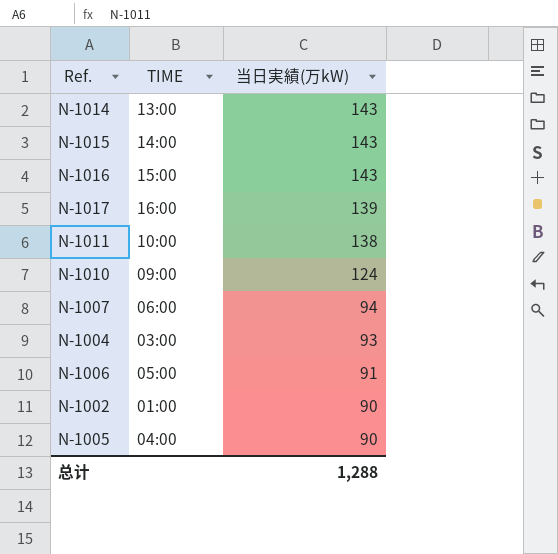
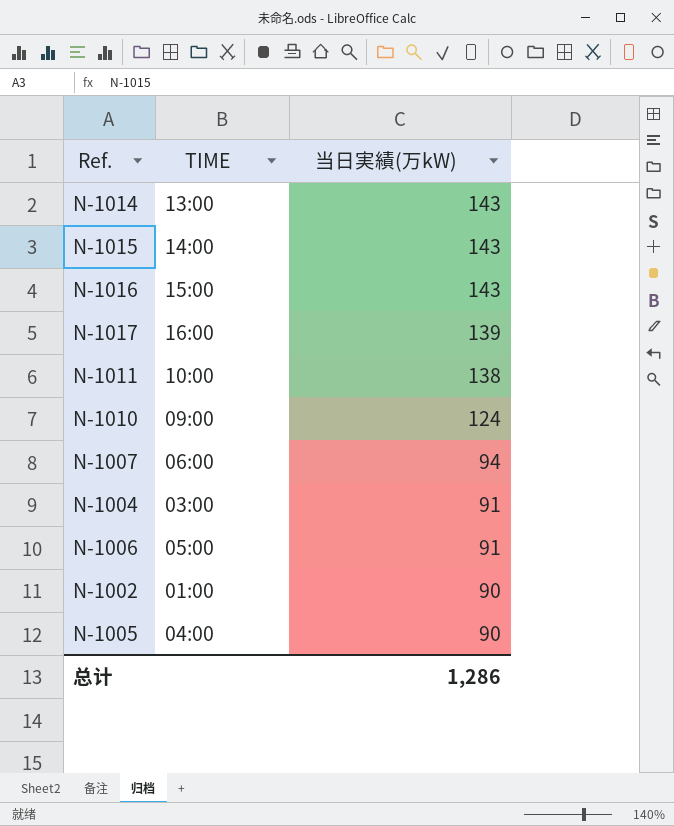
N-1004 | 当日実績(万kW): 93 -> 91
总计 | 当日実績(万kW): 1,288 -> 1,286

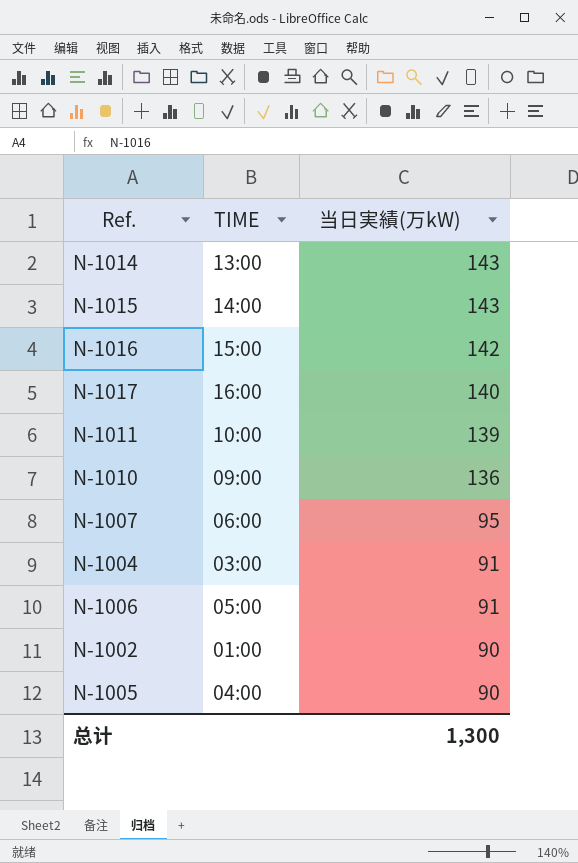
N-1016 | 当日実績(万kW): 143 -> 142
N-1017 | 当日実績(万kW): 139 -> 140
N-1011 | 当日実績(万kW): 138 -> 139
N-1010 | 当日実績(万kW): 124 -> 136
N-1007 | 当日実績(万kW): 94 -> 95
总计 | 当日実績(万kW): 1,286 -> 1,300

